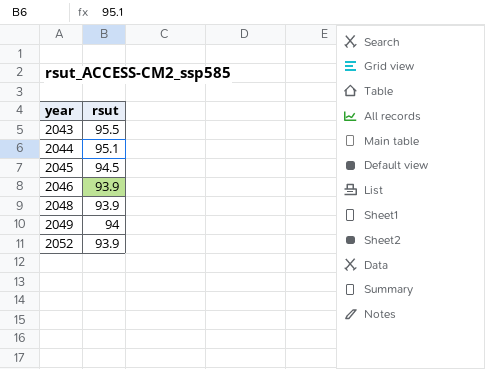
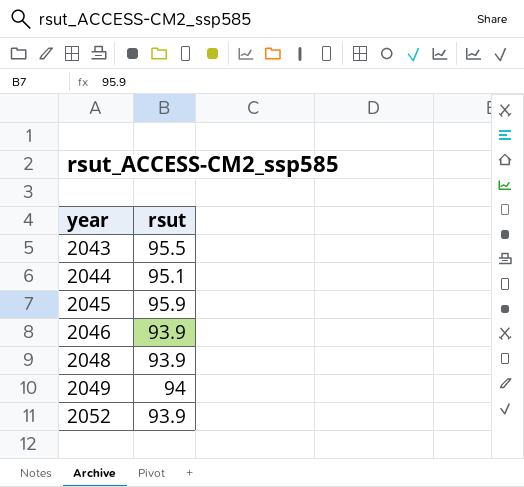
2045 | rsut: 94.5 -> 95.9

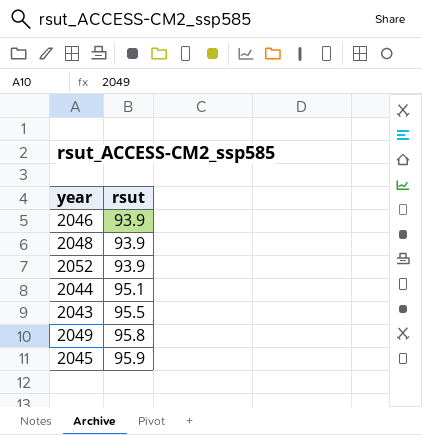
row order: year ascending -> rsut ascending
2049 | rsut: 94 -> 95.8

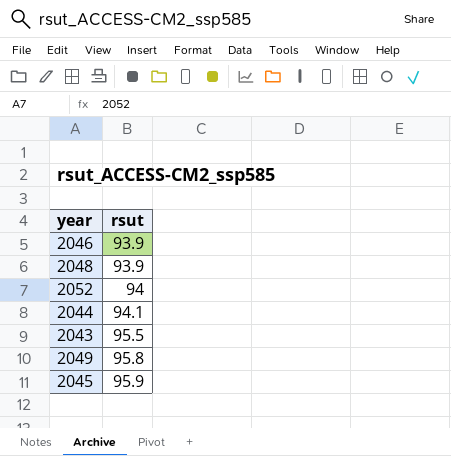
2052 | rsut: 93.9 -> 94
2044 | rsut: 95.1 -> 94.1

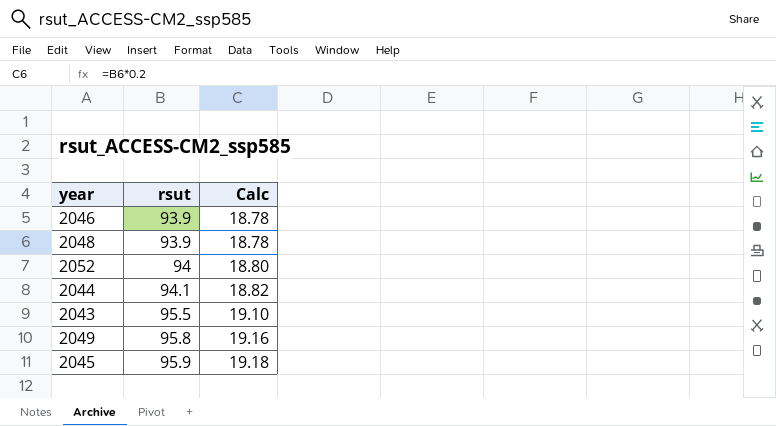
column Calc | formula: none -> [rsut] * 0.2

